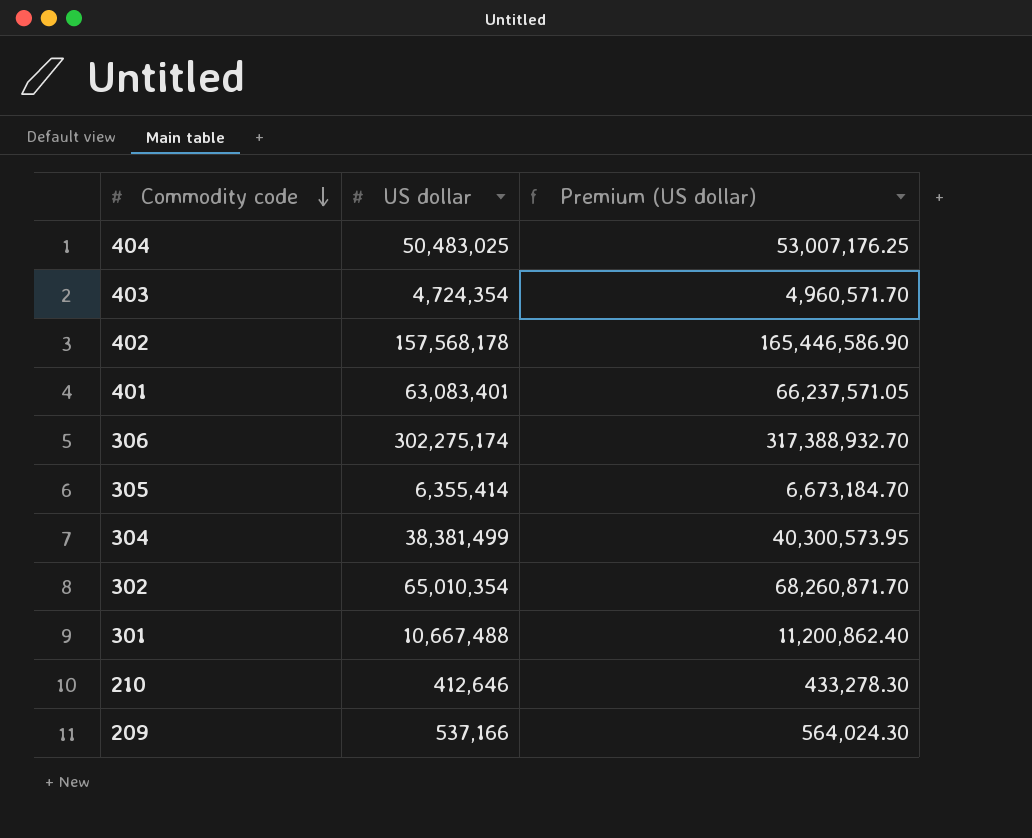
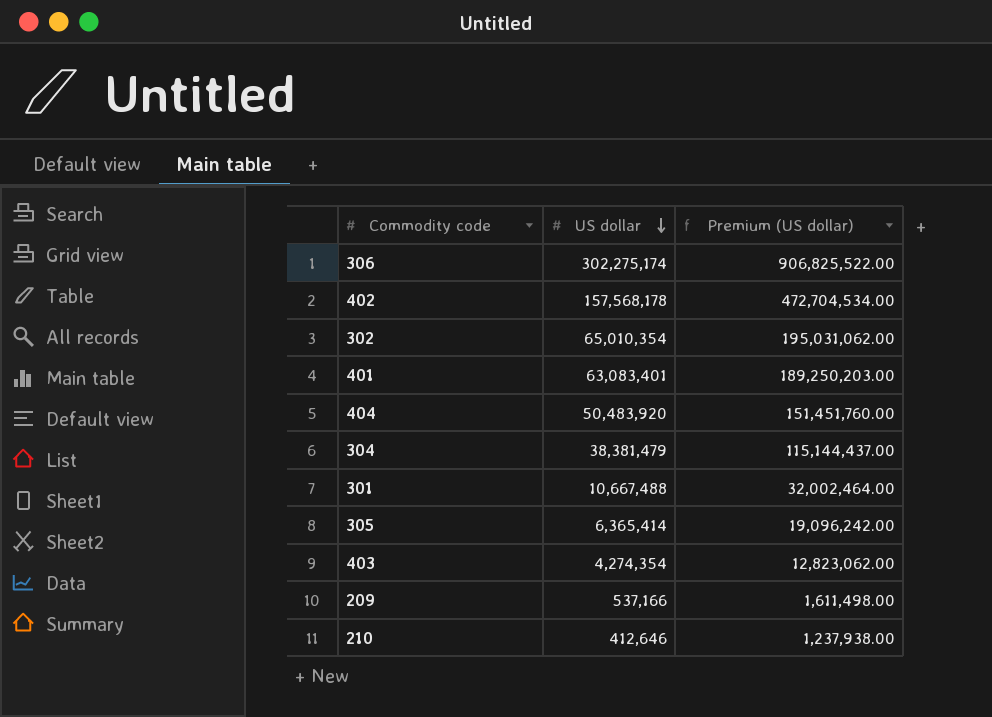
row order: Commodity code descending -> US dollar descending
column Premium (US dollar) | formula: [US dollar] * 1.05 -> [US dollar] * 3
404 | US dollar: 50,483,025 -> 50,483,920
304 | US dollar: 38,381,499 -> 38,381,479
305 | US dollar: 6,355,414 -> 6,365,414
403 | US dollar: 4,724,354 -> 4,274,354

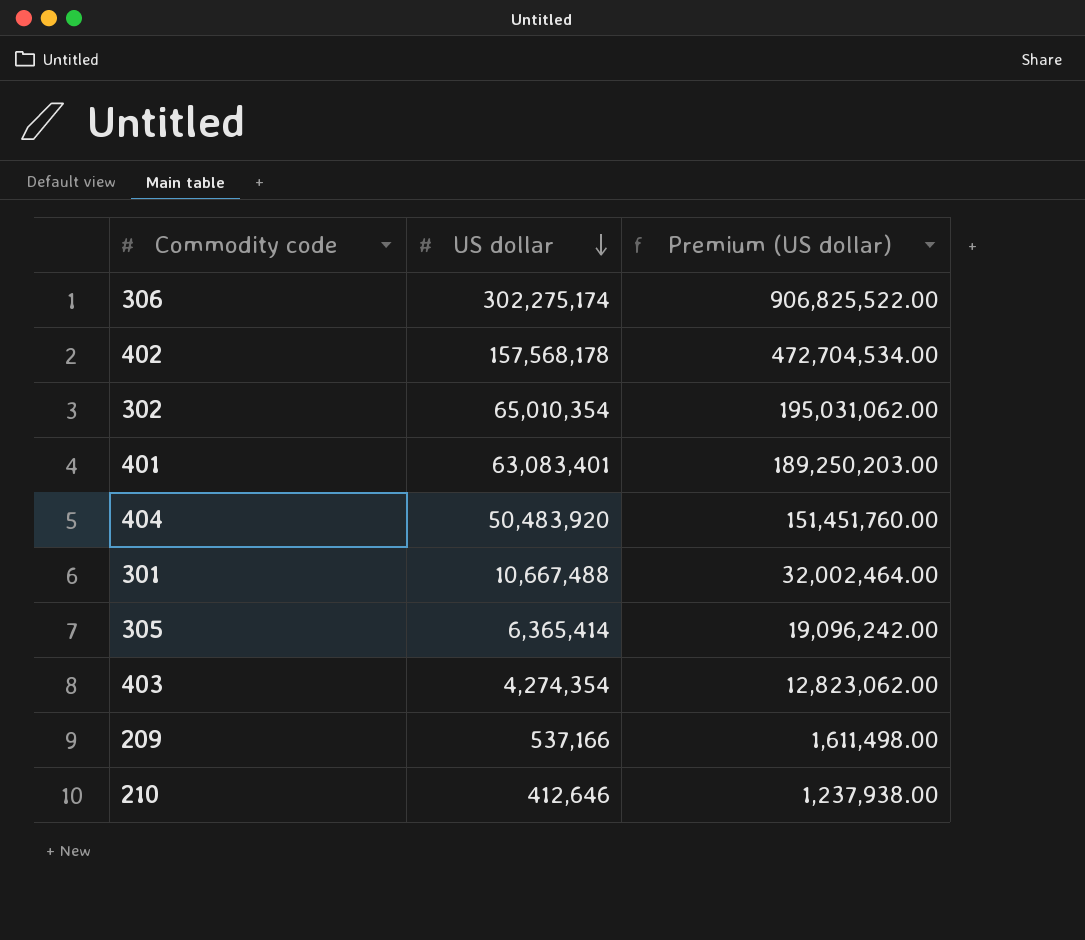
row 304: 38,381,479 | 115,144,437.00 -> none

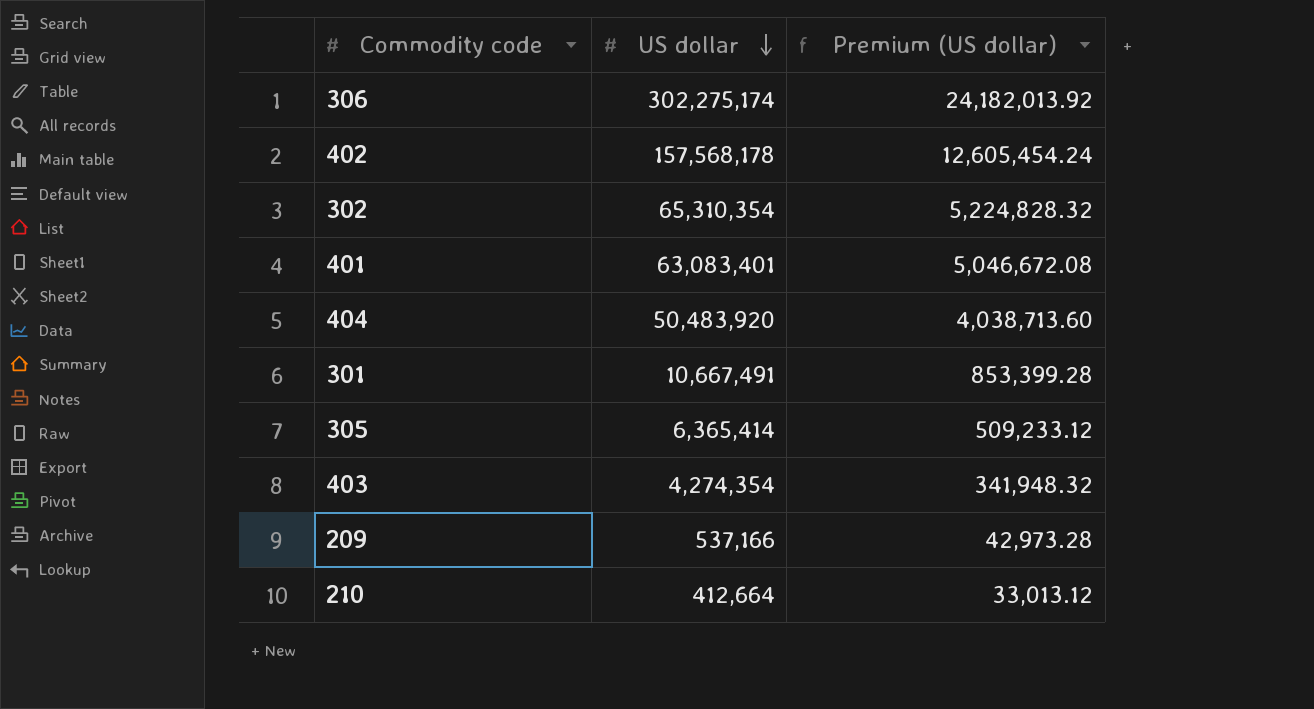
column Premium (US dollar) | formula: [US dollar] * 3 -> [US dollar] * 0.08
302 | US dollar: 65,010,354 -> 65,310,354
301 | US dollar: 10,667,488 -> 10,667,491
210 | US dollar: 412,646 -> 412,664

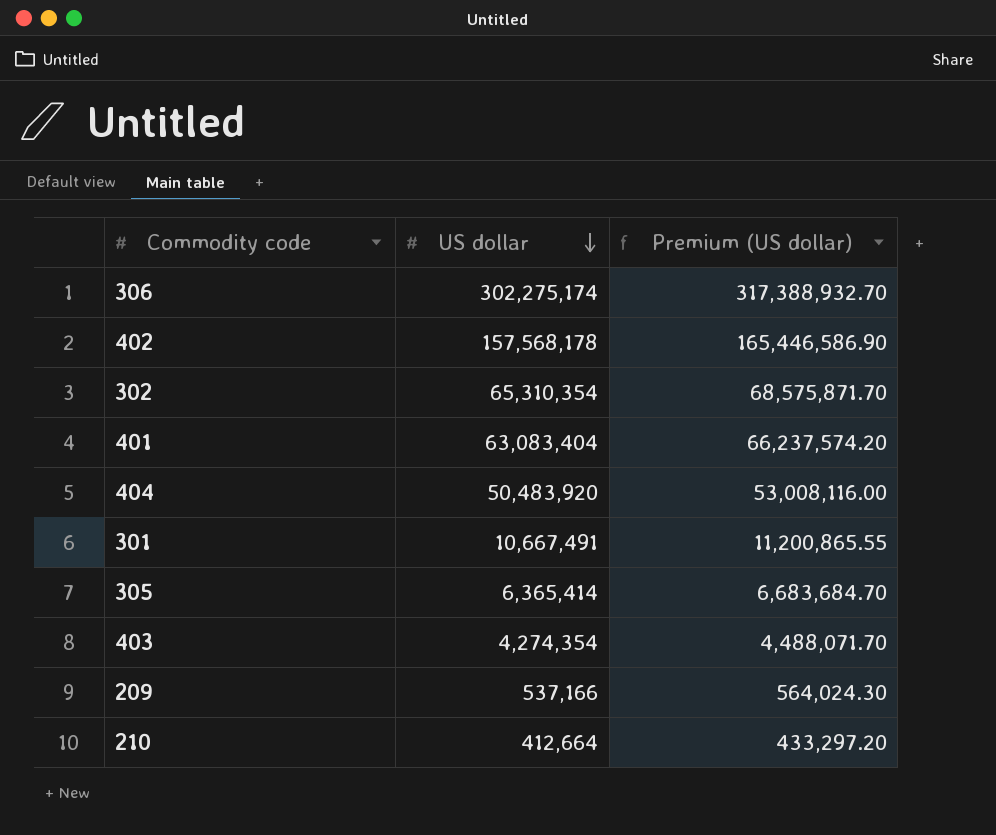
column Premium (US dollar) | formula: [US dollar] * 0.08 -> [US dollar] * 1.05
401 | US dollar: 63,083,401 -> 63,083,404

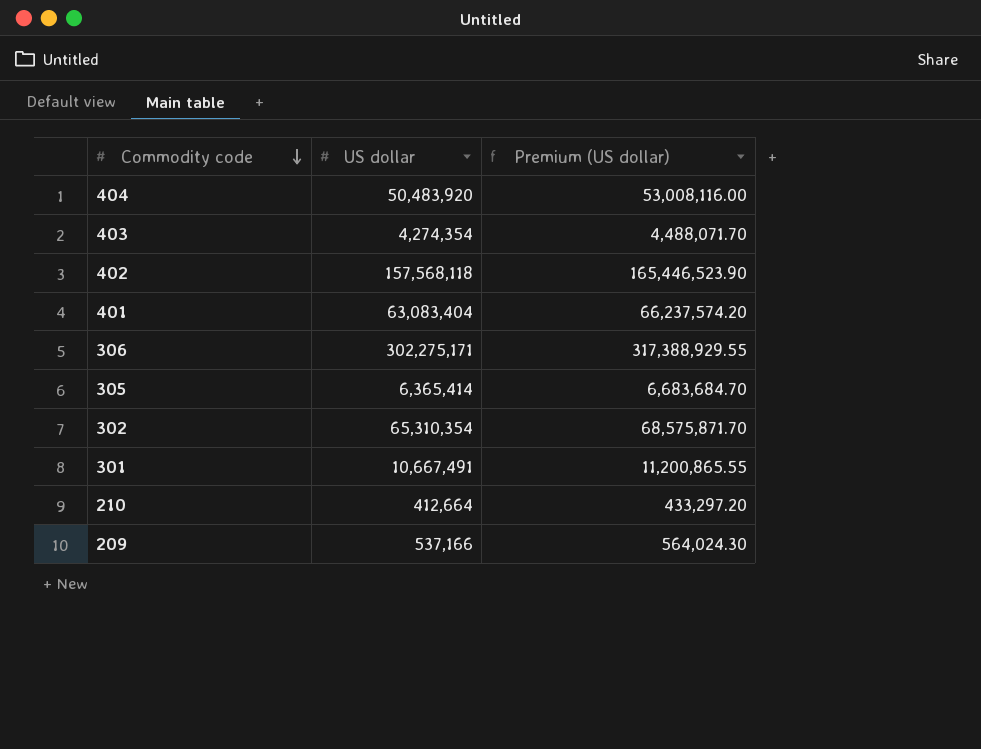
row order: US dollar descending -> Commodity code descending
402 | US dollar: 157,568,178 -> 157,568,118
402 | Premium (US dollar): 165,446,586.90 -> 165,446,523.90
306 | US dollar: 302,275,174 -> 302,275,171
306 | Premium (US dollar): 317,388,932.70 -> 317,388,929.55

